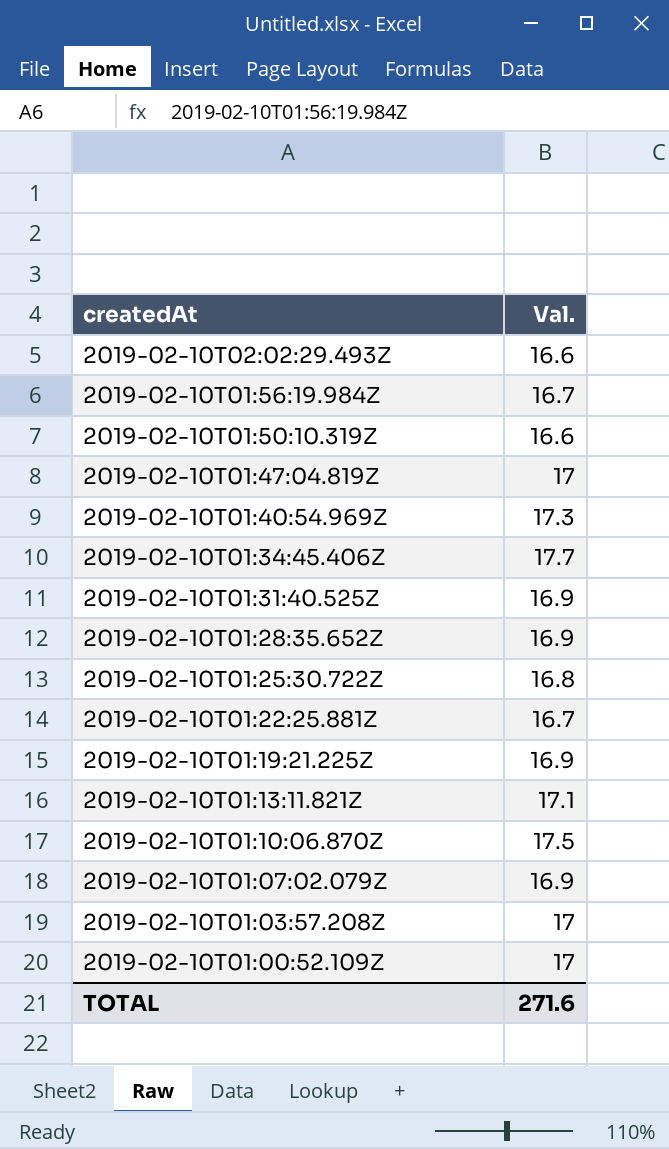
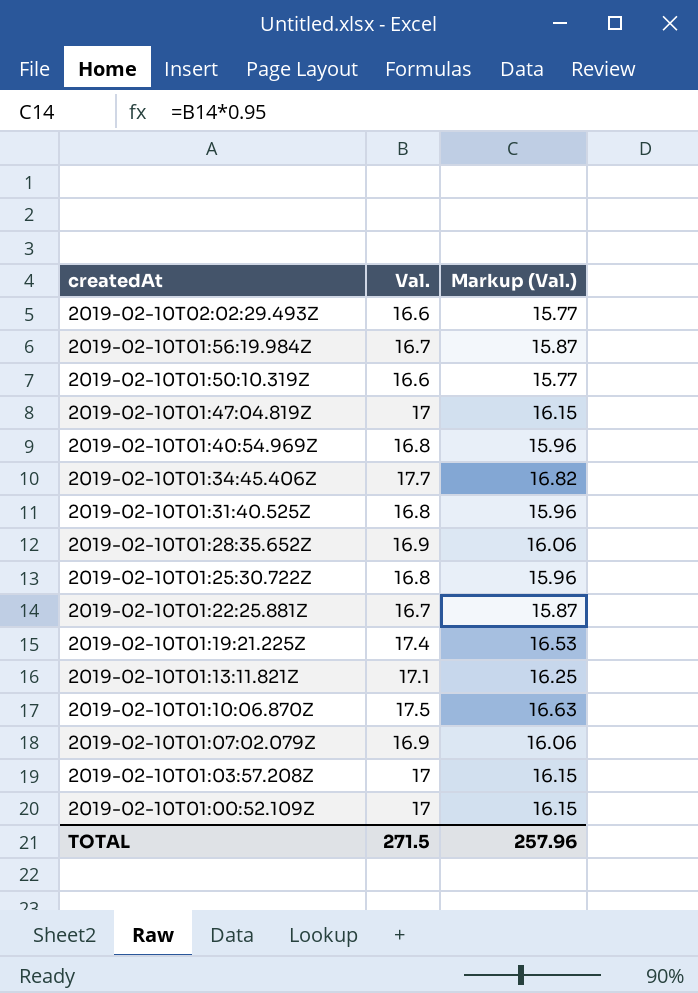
column Markup (Val.) | formula: none -> [Val.] * 0.95
2019-02-10T01:40:54.969Z | Val.: 17.3 -> 16.8
2019-02-10T01:31:40.525Z | Val.: 16.9 -> 16.8
2019-02-10T01:19:21.225Z | Val.: 16.9 -> 17.4
TOTAL | Val.: 271.6 -> 271.5

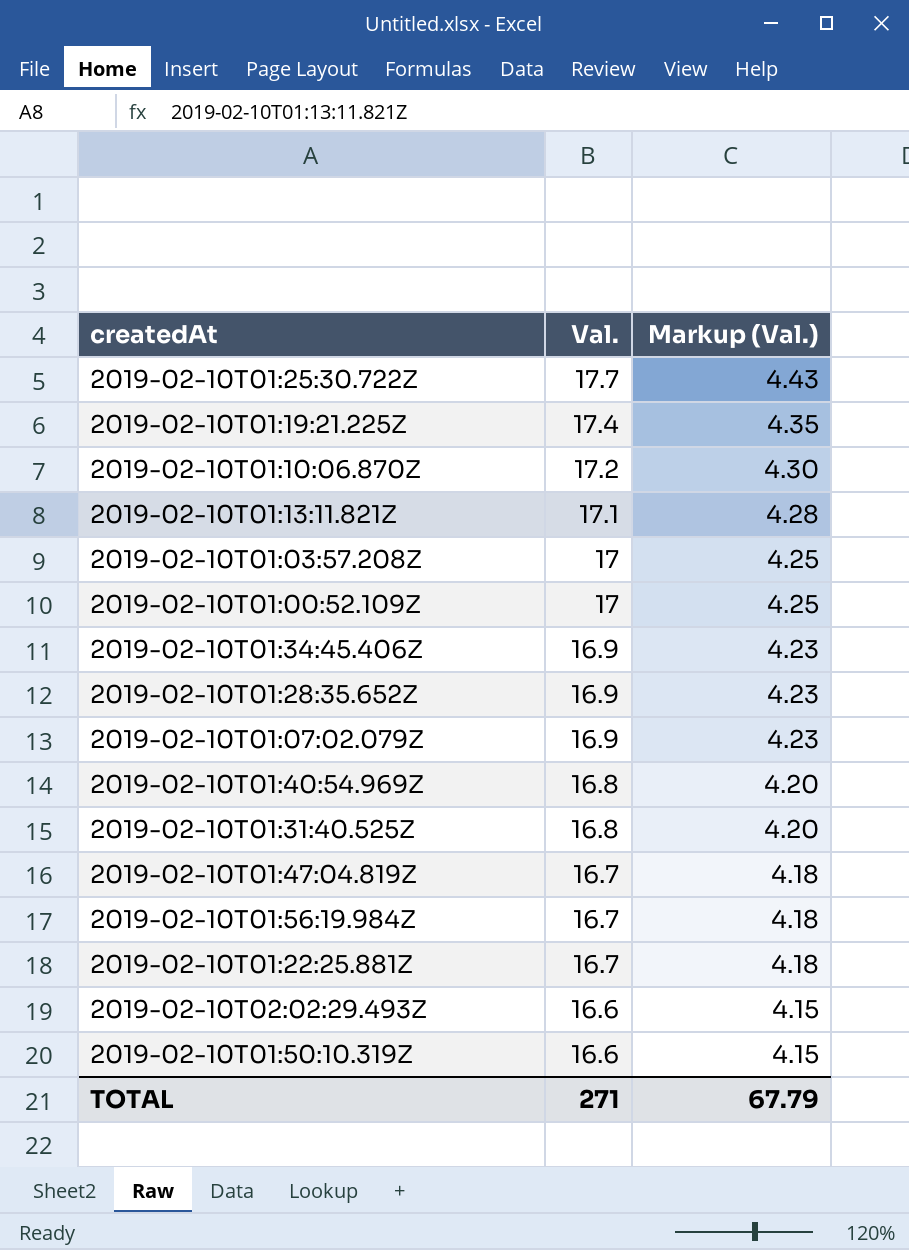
row order: createdAt descending -> Val. descending
column Markup (Val.) | formula: [Val.] * 0.95 -> [Val.] * 0.25
2019-02-10T01:25:30.722Z | Val.: 16.8 -> 17.7
2019-02-10T01:10:06.870Z | Val.: 17.5 -> 17.2
2019-02-10T01:34:45.406Z | Val.: 17.7 -> 16.9
2019-02-10T01:47:04.819Z | Val.: 17 -> 16.7
TOTAL | Val.: 271.5 -> 271
TOTAL | Markup (Val.): 257.96 -> 67.79

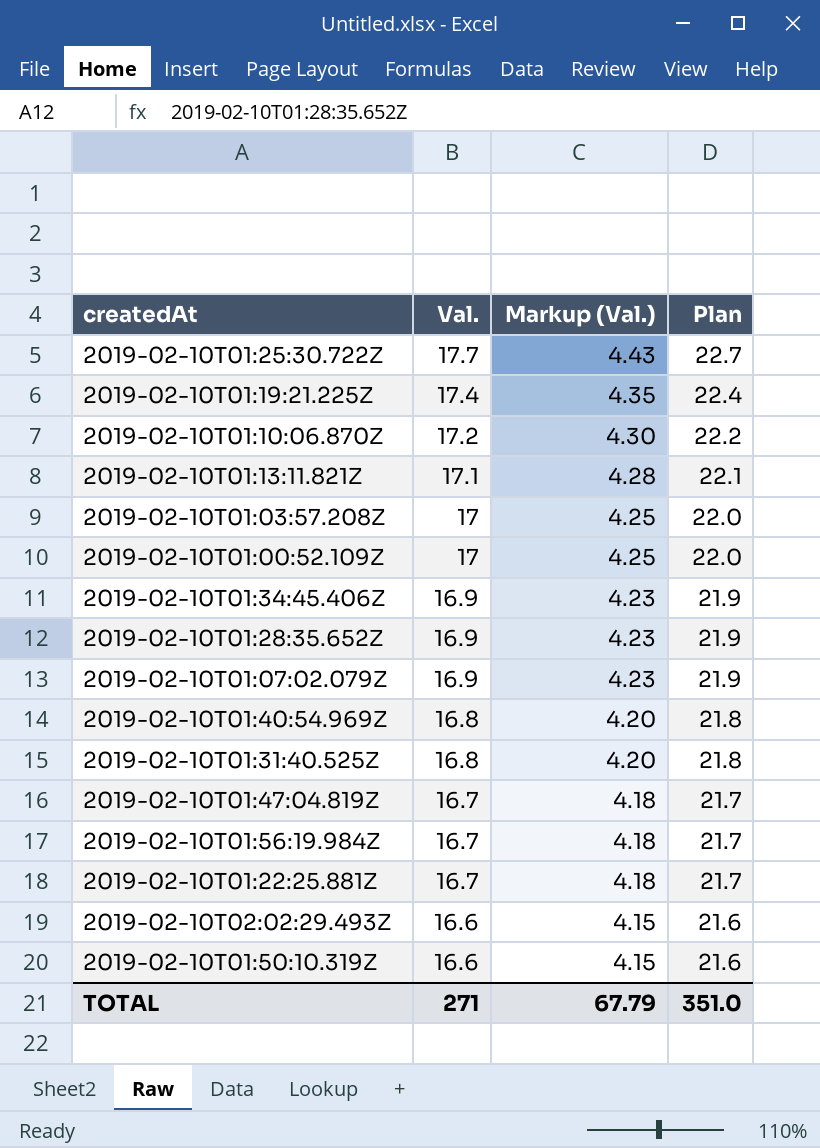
column Plan | formula: none -> [Val.] + 5

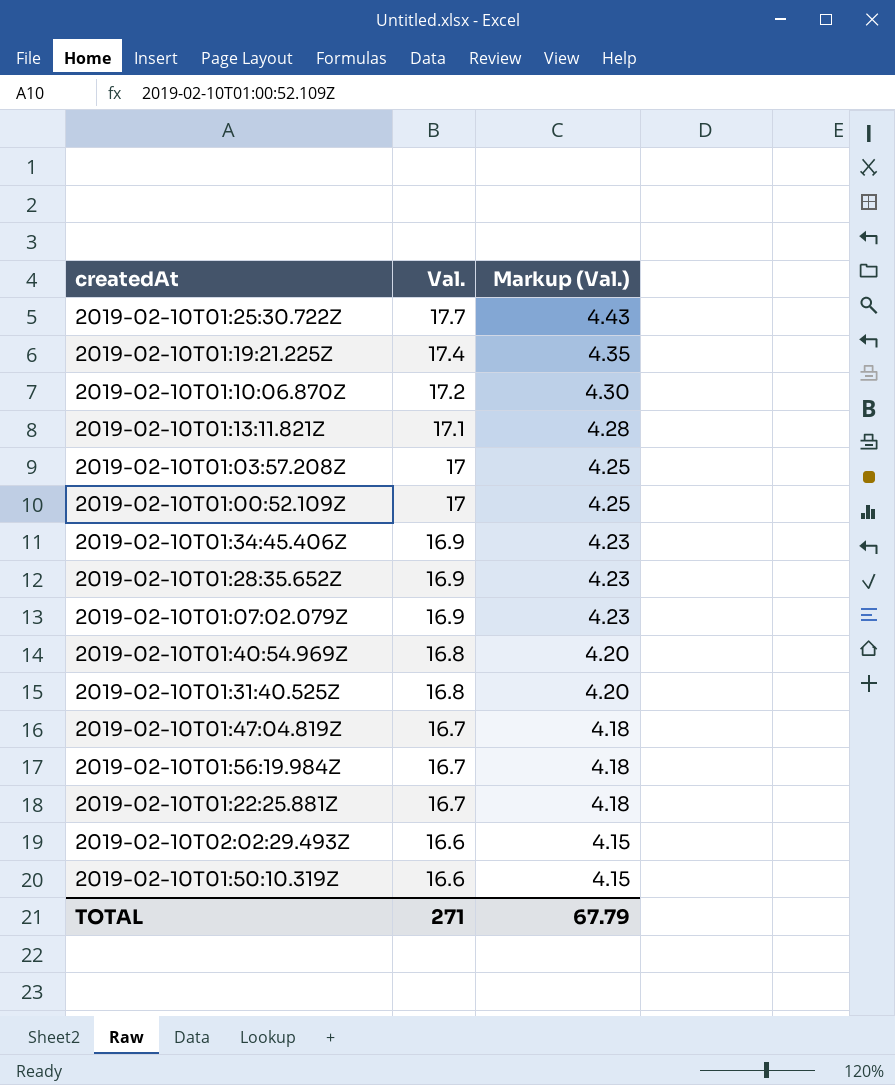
column Plan | formula: [Val.] + 5 -> none

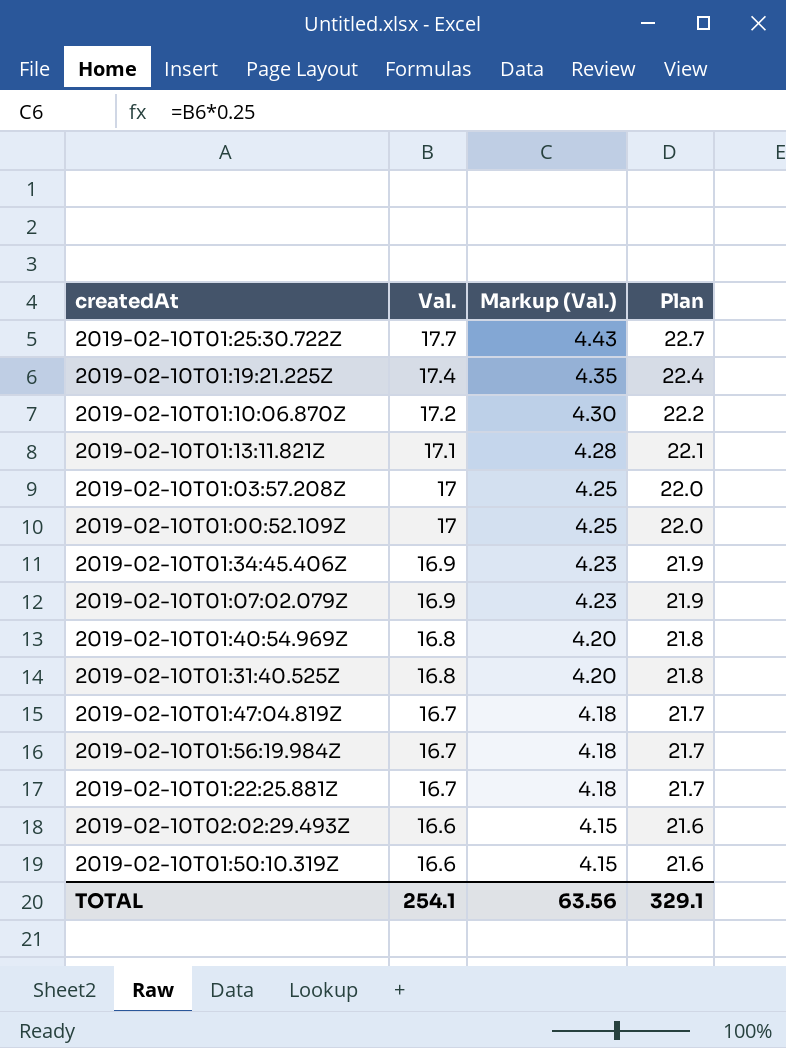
column Plan | formula: none -> [Val.] + 5
row 2019-02-10T01:28:35.652Z: 16.9 | 4.23 -> none
TOTAL | Val.: 271 -> 254.1
TOTAL | Markup (Val.): 67.79 -> 63.56

